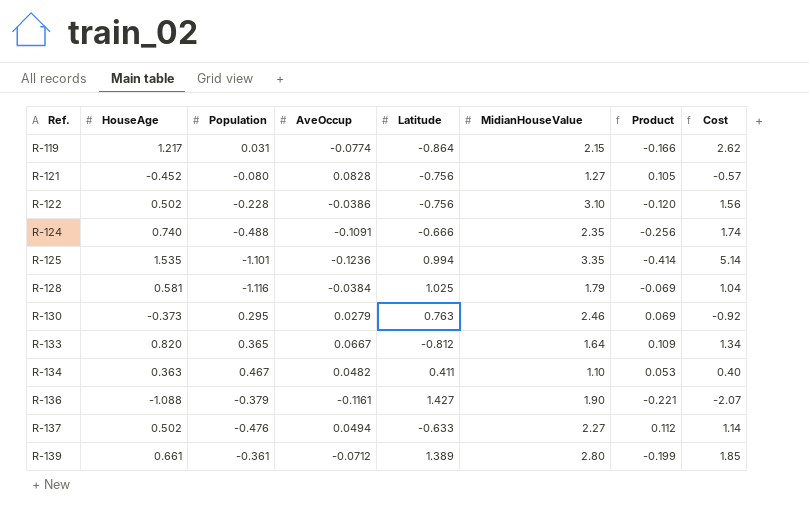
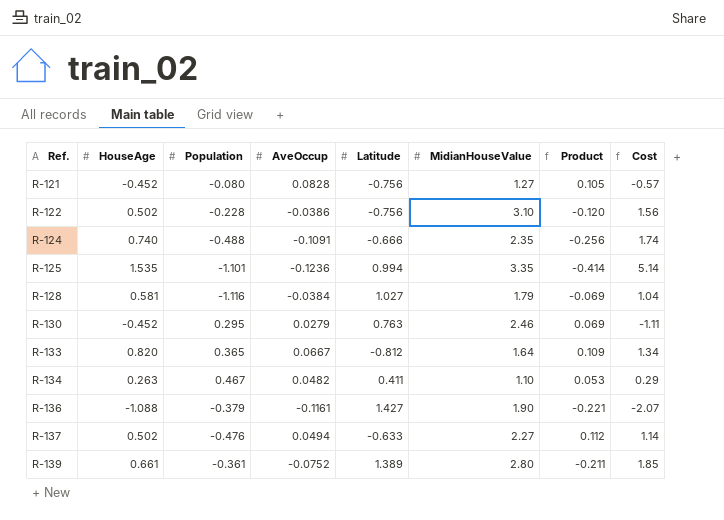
row R-119: 1.217 | 0.031 | -0.0774 | -0.864 | 2.15 | -0.166 | 2.62 -> none
R-128 | Latitude: 1.025 -> 1.027
R-130 | HouseAge: -0.373 -> -0.452
R-130 | Cost: -0.92 -> -1.11
R-134 | HouseAge: 0.363 -> 0.263
R-134 | Cost: 0.40 -> 0.29
R-139 | AveOccup: -0.0712 -> -0.0752
R-139 | Product: -0.199 -> -0.211

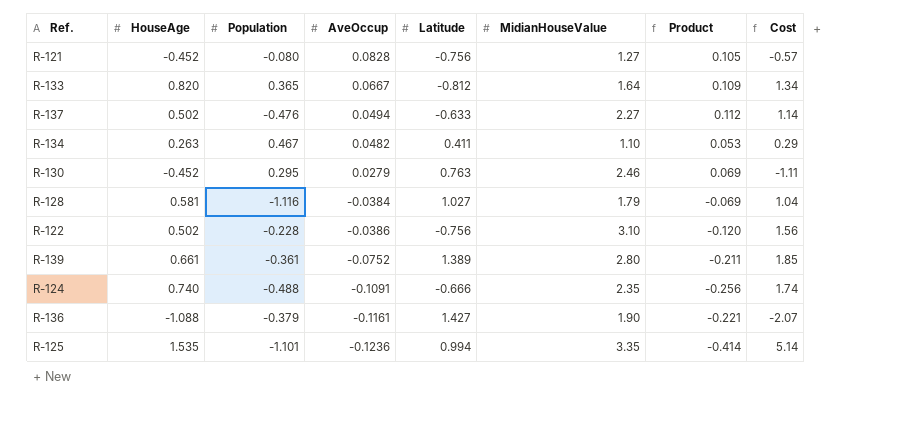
row order: Ref. ascending -> AveOccup descending

